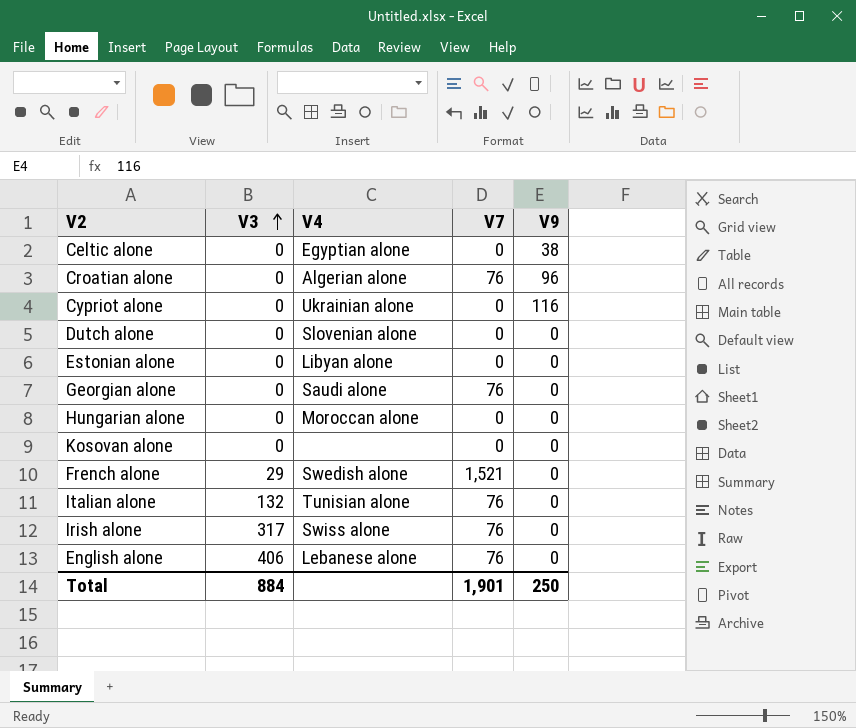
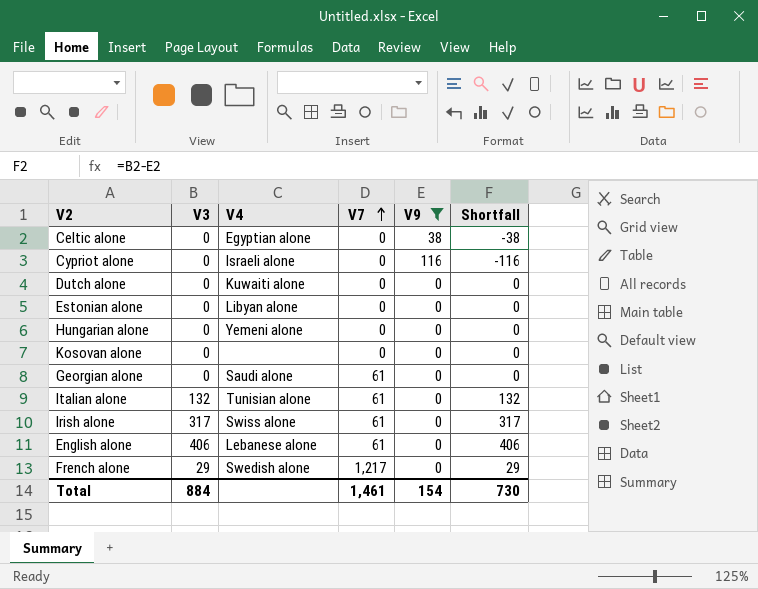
filter: none -> V9 != 96
row order: V3 ascending -> V7 ascending
column Shortfall | formula: none -> [V3] - [V9]
Cypriot alone | V4: Ukrainian alone -> Israeli alone
Dutch alone | V4: Slovenian alone -> Kuwaiti alone
Hungarian alone | V4: Moroccan alone -> Yemeni alone
Georgian alone | V7: 76 -> 61
Italian alone | V7: 76 -> 61
Irish alone | V7: 76 -> 61
English alone | V7: 76 -> 61
French alone | V7: 1,521 -> 1,217
Total | V7: 1,901 -> 1,461
Total | V9: 250 -> 154

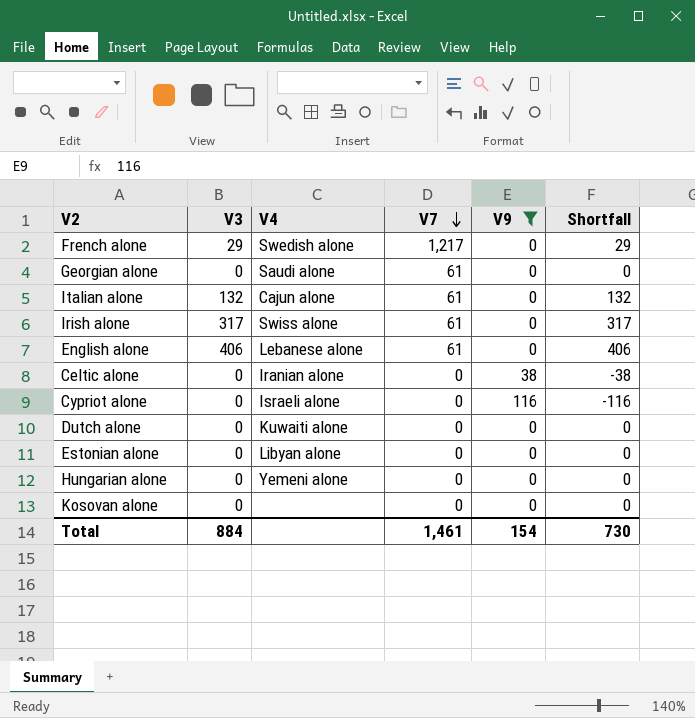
row order: V7 ascending -> V7 descending
Italian alone | V4: Tunisian alone -> Cajun alone
Celtic alone | V4: Egyptian alone -> Iranian alone

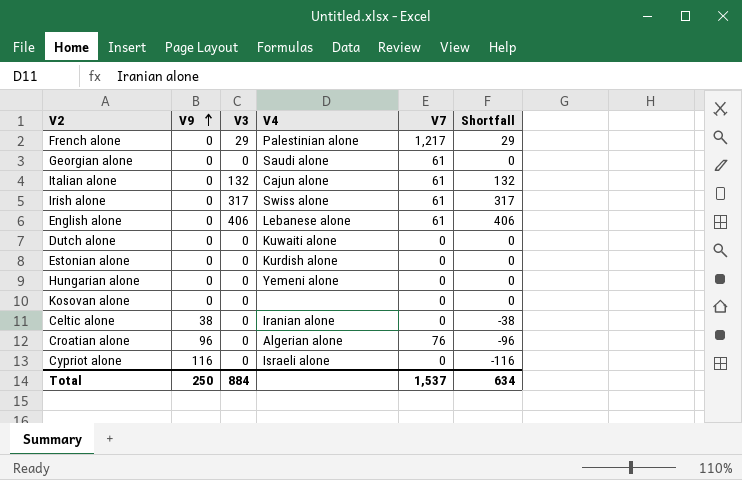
filter: V9 != 96 -> none
row order: V7 descending -> V9 ascending
column V9 | position: 5 -> 2
French alone | V4: Swedish alone -> Palestinian alone
Estonian alone | V4: Libyan alone -> Kurdish alone
Total | V9: 154 -> 250
Total | V7: 1,461 -> 1,537
Total | Shortfall: 730 -> 634

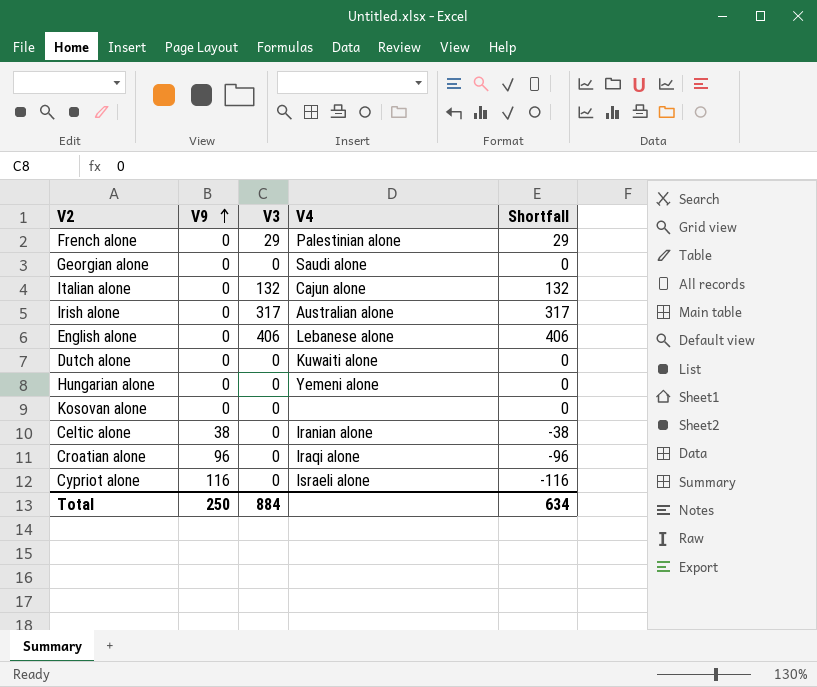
column V7 | position: 5 -> none
row Estonian alone: 0 | 0 | Kurdish alone | 0 | 0 -> none
Irish alone | V4: Swiss alone -> Australian alone
Croatian alone | V4: Algerian alone -> Iraqi alone

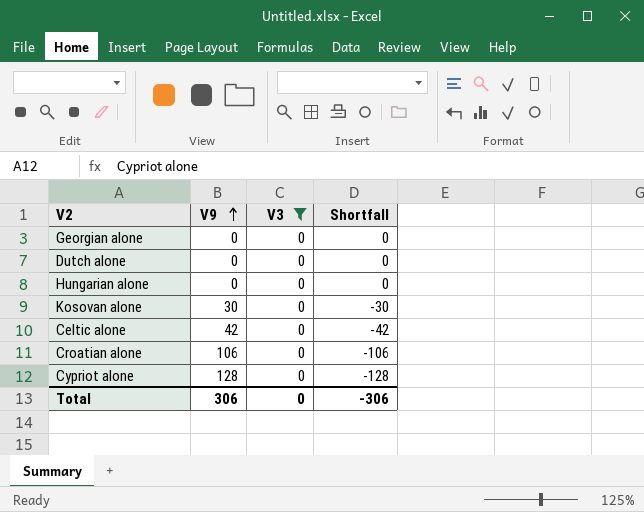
filter: none -> V3 = 0
column V4 | position: 4 -> none
Kosovan alone | V9: 0 -> 30
Kosovan alone | Shortfall: 0 -> -30
Celtic alone | V9: 38 -> 42
Celtic alone | Shortfall: -38 -> -42
Croatian alone | V9: 96 -> 106
Croatian alone | Shortfall: -96 -> -106
Cypriot alone | V9: 116 -> 128
Cypriot alone | Shortfall: -116 -> -128
Total | V9: 250 -> 306
Total | V3: 884 -> 0
Total | Shortfall: 634 -> -306

